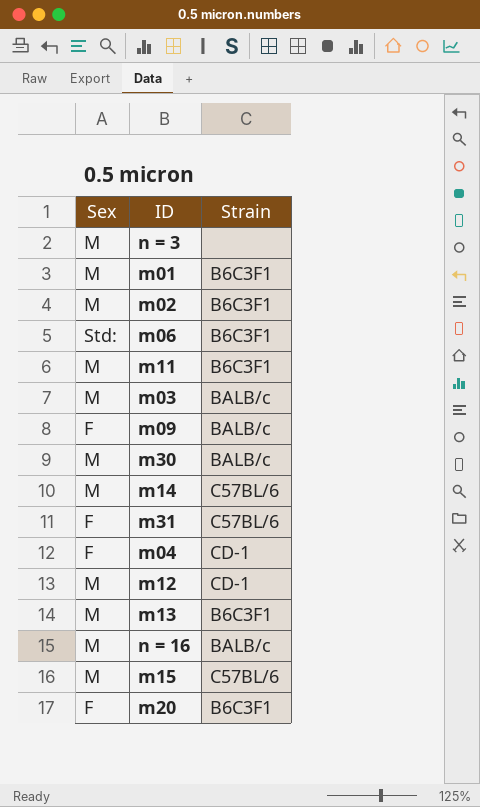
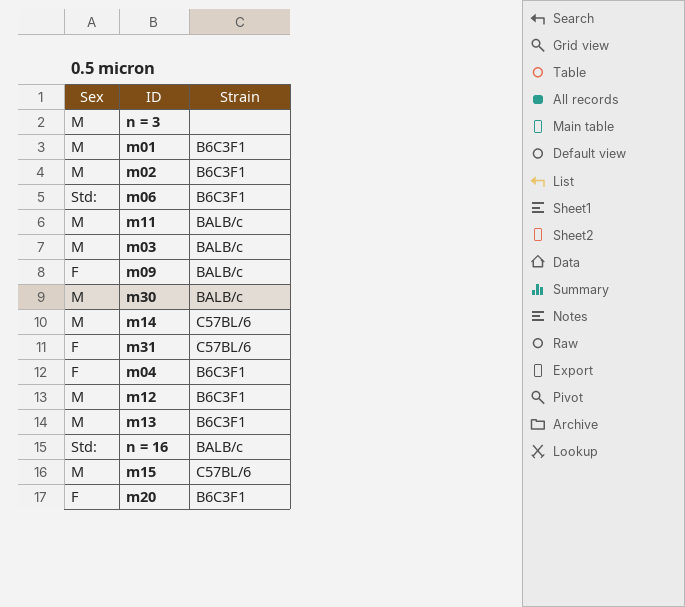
m11 | Strain: B6C3F1 -> BALB/c
m04 | Strain: CD-1 -> B6C3F1
m12 | Strain: CD-1 -> B6C3F1
n = 16 | Sex: M -> Std:

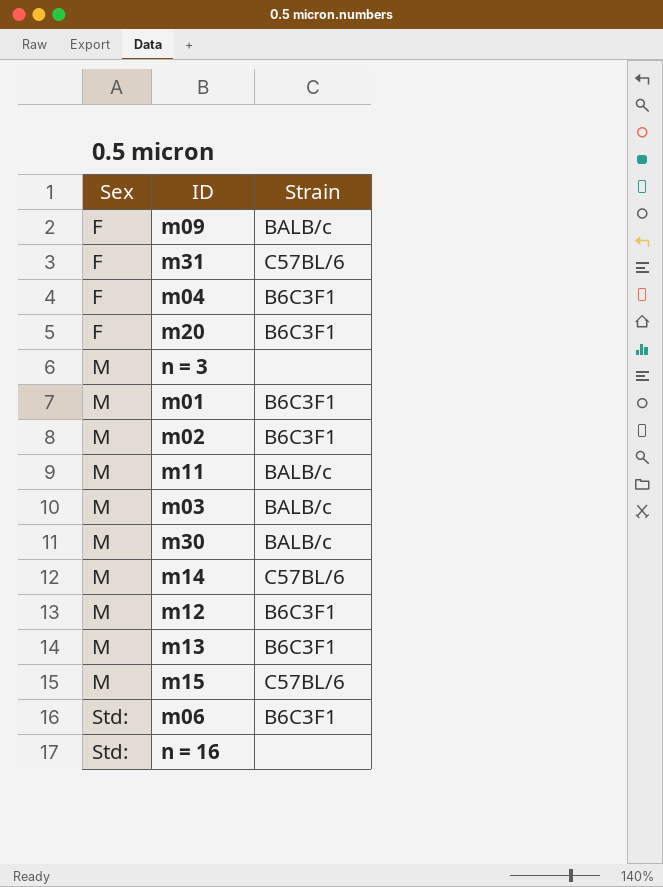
row order: none -> Sex ascending
n = 16 | Strain: BALB/c -> none

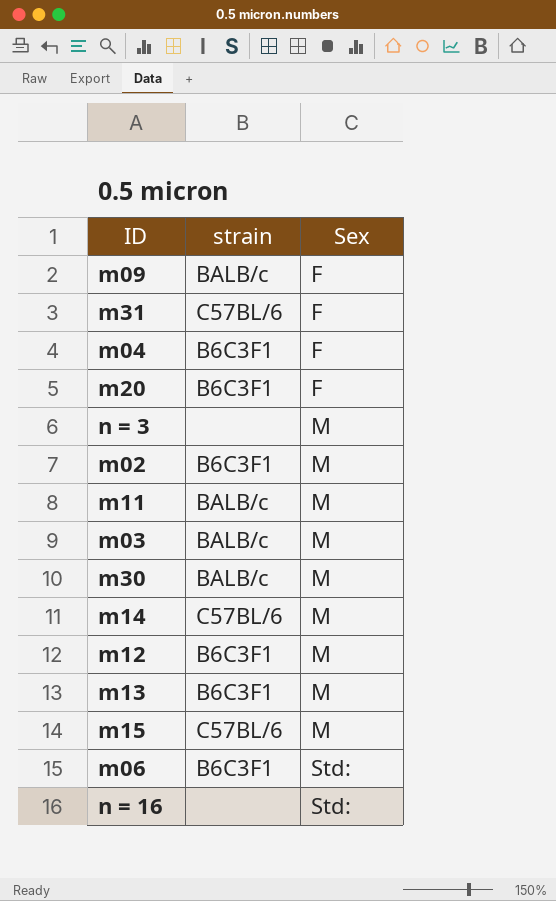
column name: Strain -> strain
column Sex | position: 1 -> 3
row m01: M | B6C3F1 -> none

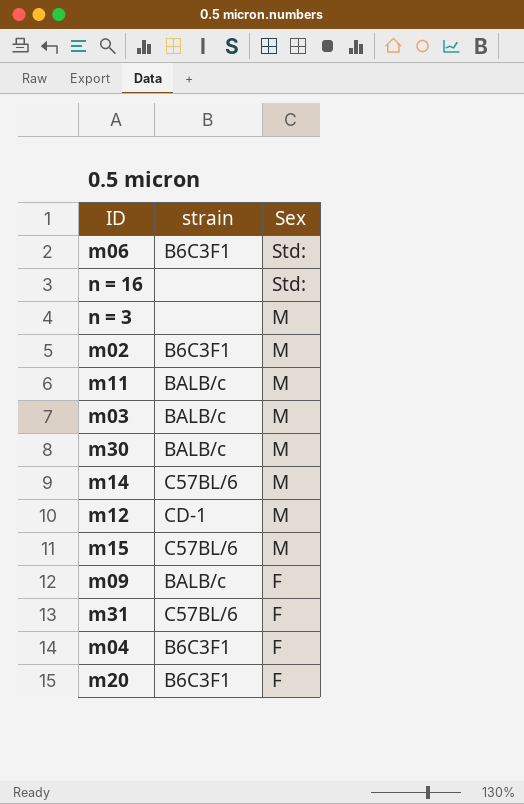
row order: Sex ascending -> Sex descending
row m13: B6C3F1 | M -> none
m12 | strain: B6C3F1 -> CD-1

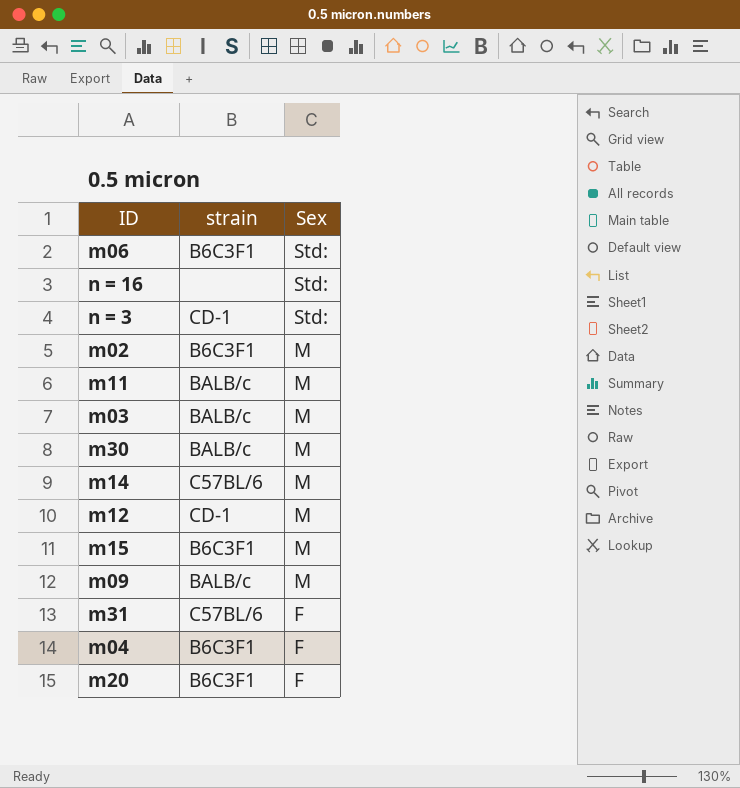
n = 3 | strain: none -> CD-1
n = 3 | Sex: M -> Std:
m15 | strain: C57BL/6 -> B6C3F1
m09 | Sex: F -> M

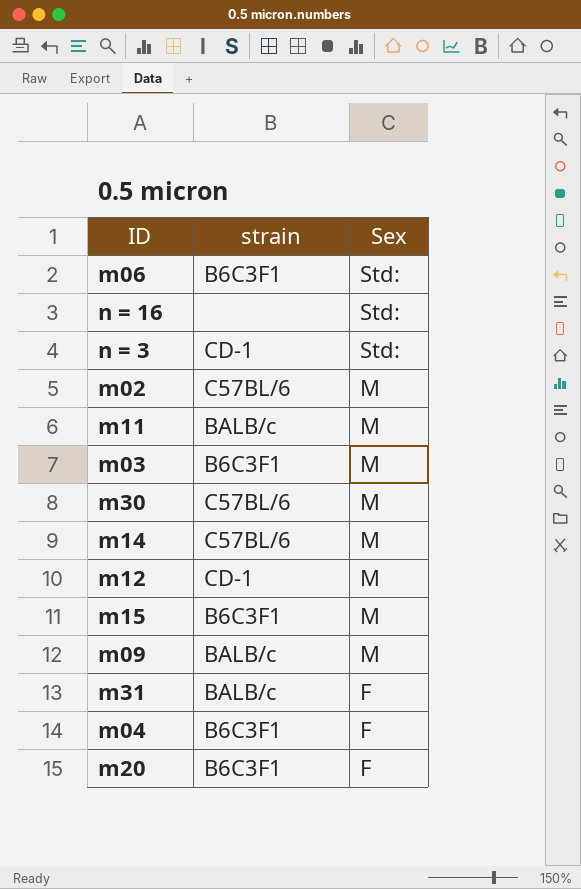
m02 | strain: B6C3F1 -> C57BL/6
m03 | strain: BALB/c -> B6C3F1
m30 | strain: BALB/c -> C57BL/6
m31 | strain: C57BL/6 -> BALB/c

